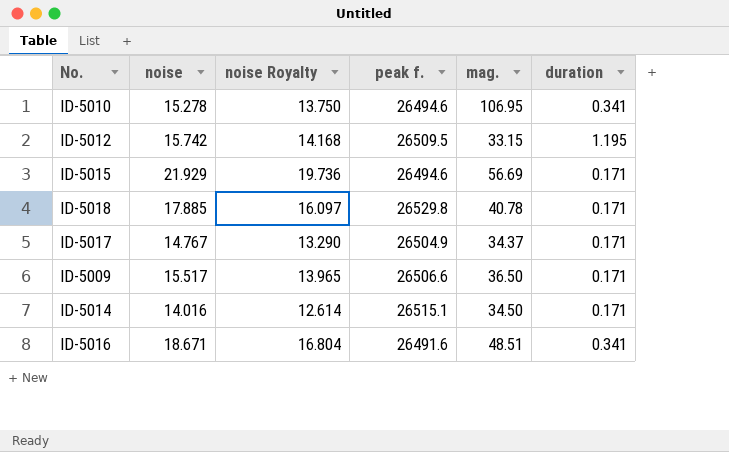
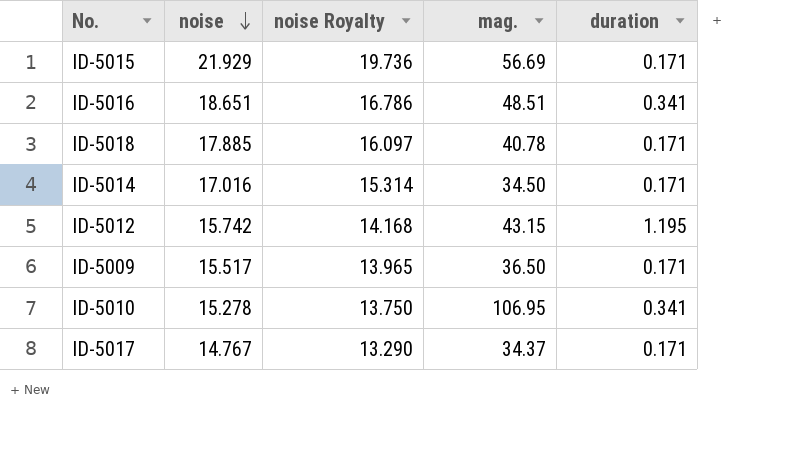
row order: none -> noise descending
column peak f. | position: 4 -> none
ID-5016 | noise: 18.671 -> 18.651
ID-5016 | noise Royalty: 16.804 -> 16.786
ID-5014 | noise: 14.016 -> 17.016
ID-5014 | noise Royalty: 12.614 -> 15.314
ID-5012 | mag.: 33.15 -> 43.15

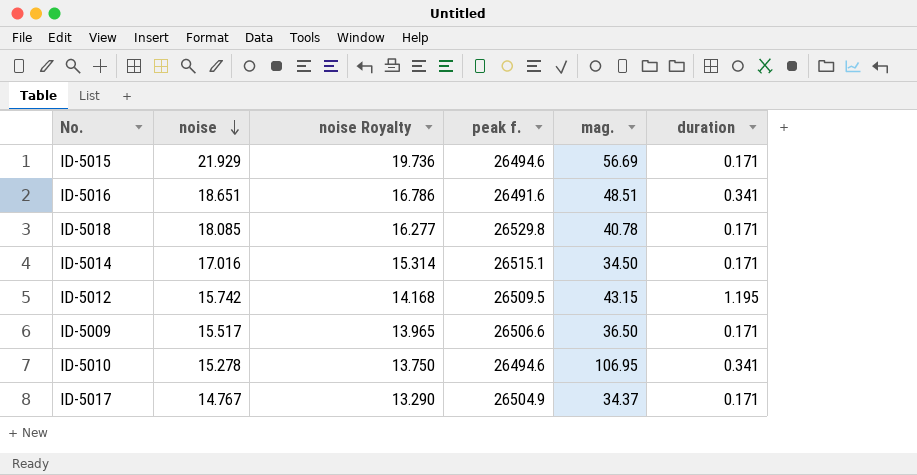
column peak f. | position: none -> 4
ID-5018 | noise: 17.885 -> 18.085
ID-5018 | noise Royalty: 16.097 -> 16.277

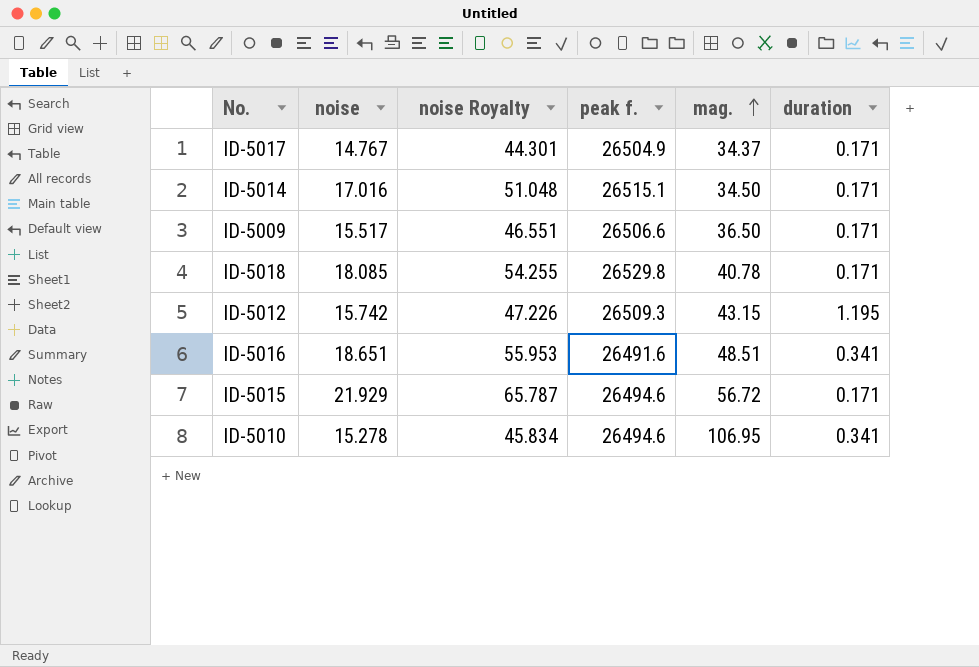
row order: noise descending -> mag. ascending
column noise Royalty | formula: [noise] * 0.9 -> [noise] * 3
ID-5012 | peak f.: 26509.5 -> 26509.3
ID-5015 | mag.: 56.69 -> 56.72

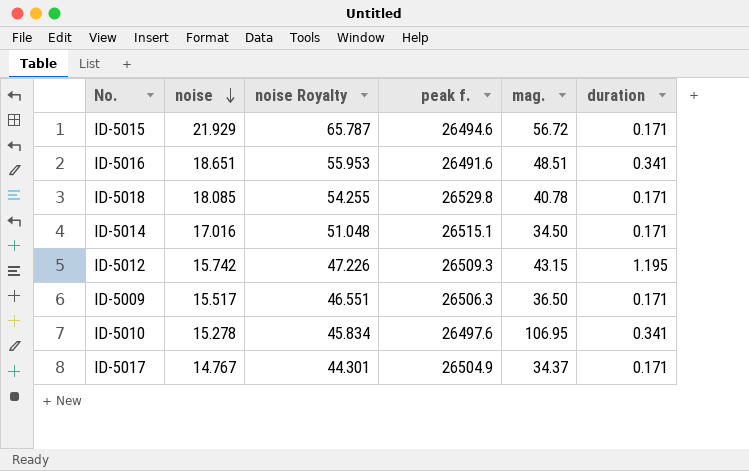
row order: mag. ascending -> noise descending
ID-5009 | peak f.: 26506.6 -> 26506.3
ID-5010 | peak f.: 26494.6 -> 26497.6

